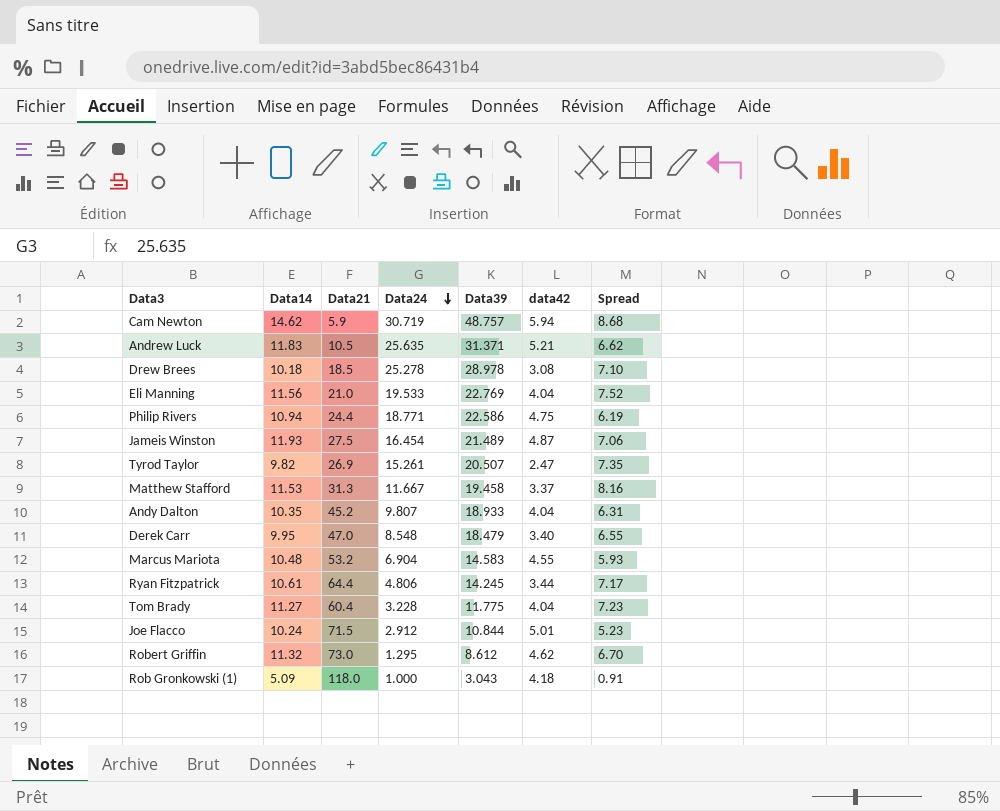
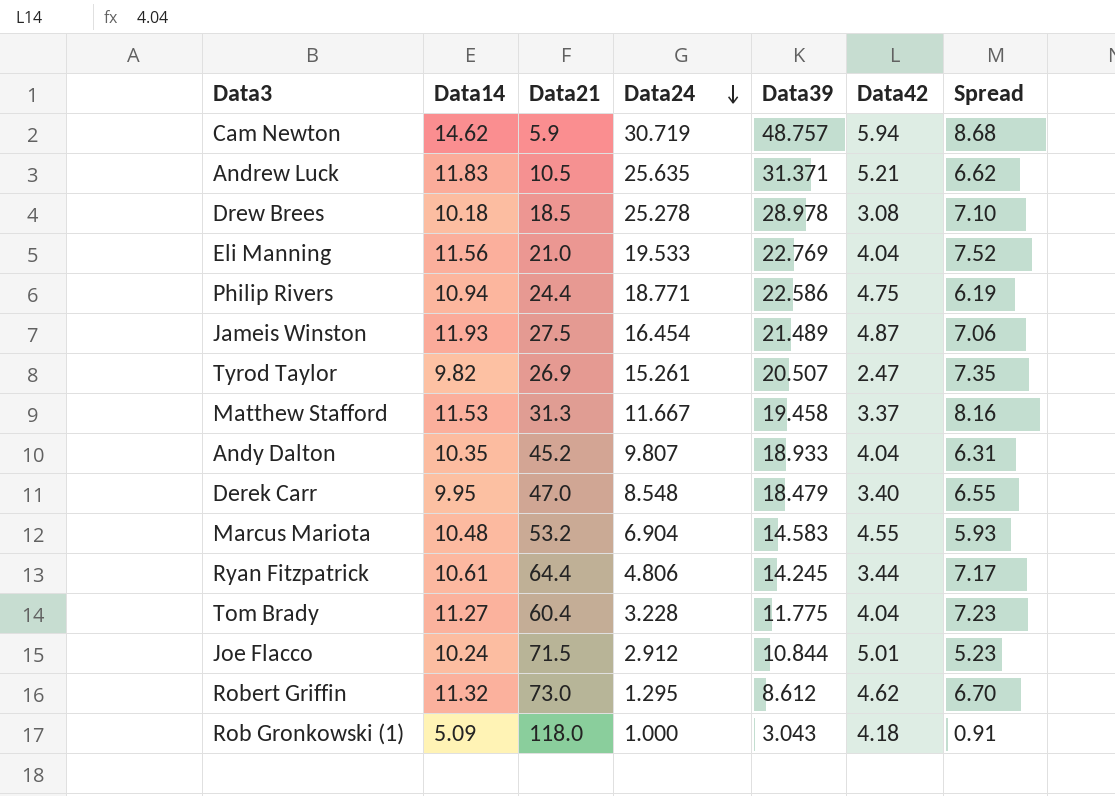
column name: data42 -> Data42

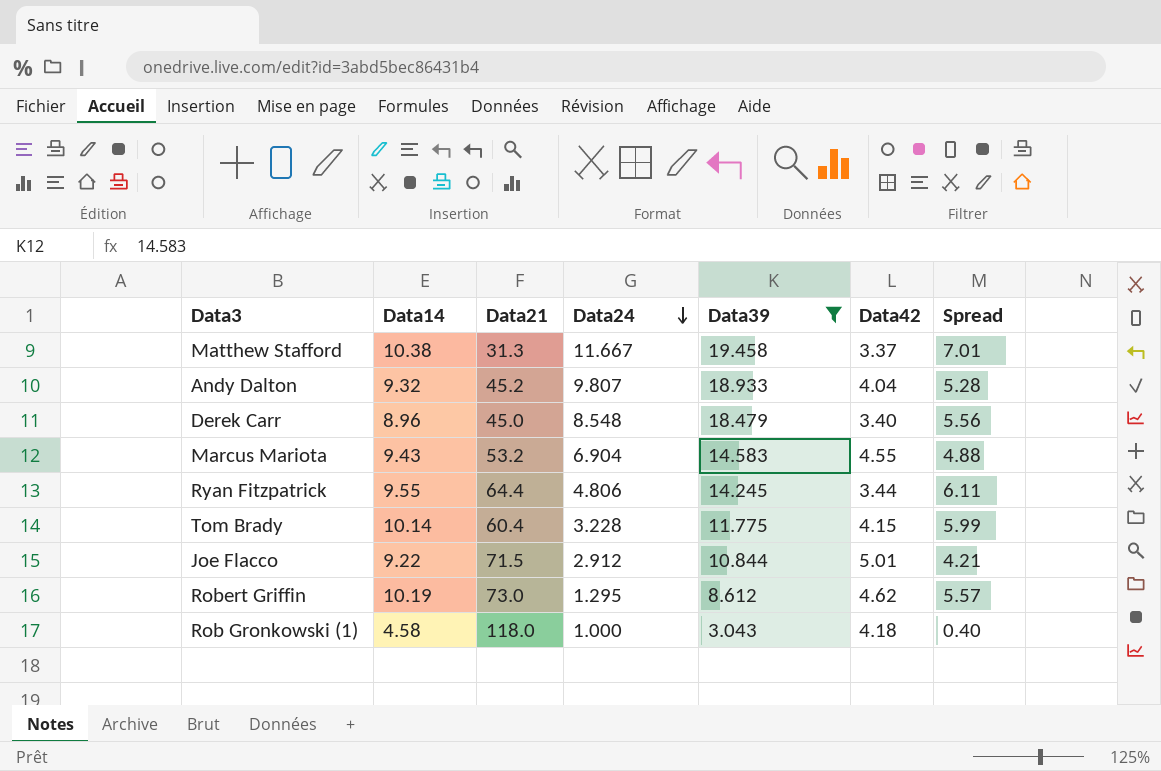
filter: none -> Data39 <= 19.458
Matthew Stafford | Data14: 11.53 -> 10.38
Matthew Stafford | Spread: 8.16 -> 7.01
Andy Dalton | Data14: 10.35 -> 9.32
Andy Dalton | Spread: 6.31 -> 5.28
Derek Carr | Data14: 9.95 -> 8.96
Derek Carr | Data21: 47.0 -> 45.0
Derek Carr | Spread: 6.55 -> 5.56
Marcus Mariota | Data14: 10.48 -> 9.43
Marcus Mariota | Spread: 5.93 -> 4.88
Ryan Fitzpatrick | Data14: 10.61 -> 9.55
Ryan Fitzpatrick | Spread: 7.17 -> 6.11
Tom Brady | Data14: 11.27 -> 10.14
Tom Brady | Data42: 4.04 -> 4.15
Tom Brady | Spread: 7.23 -> 5.99
Joe Flacco | Data14: 10.24 -> 9.22
Joe Flacco | Spread: 5.23 -> 4.21
Robert Griffin | Data14: 11.32 -> 10.19
Robert Griffin | Spread: 6.70 -> 5.57
Rob Gronkowski (1) | Data14: 5.09 -> 4.58
Rob Gronkowski (1) | Spread: 0.91 -> 0.40

